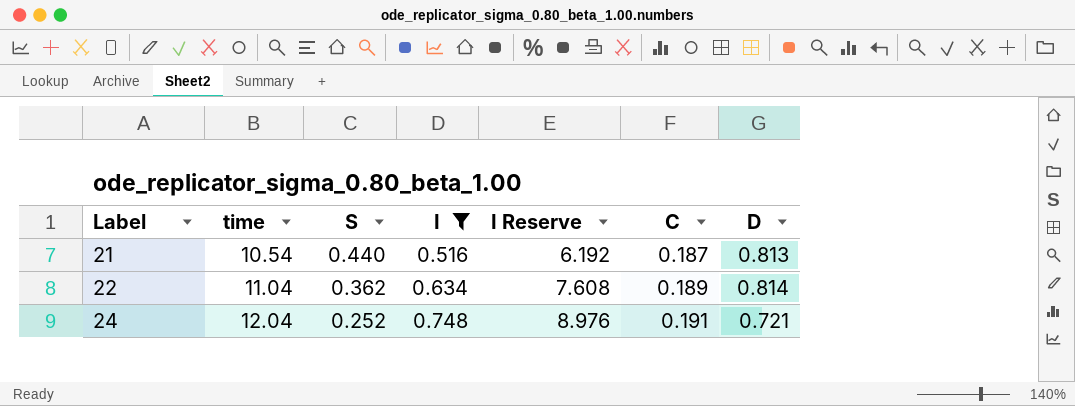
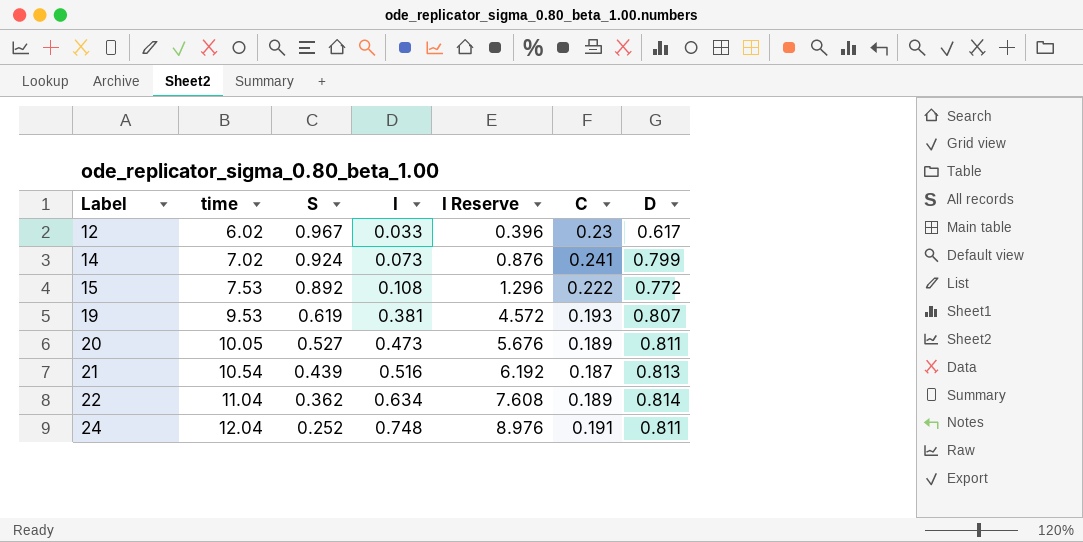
filter: I >= 0.516 -> none
21 | S: 0.440 -> 0.439
24 | D: 0.721 -> 0.811

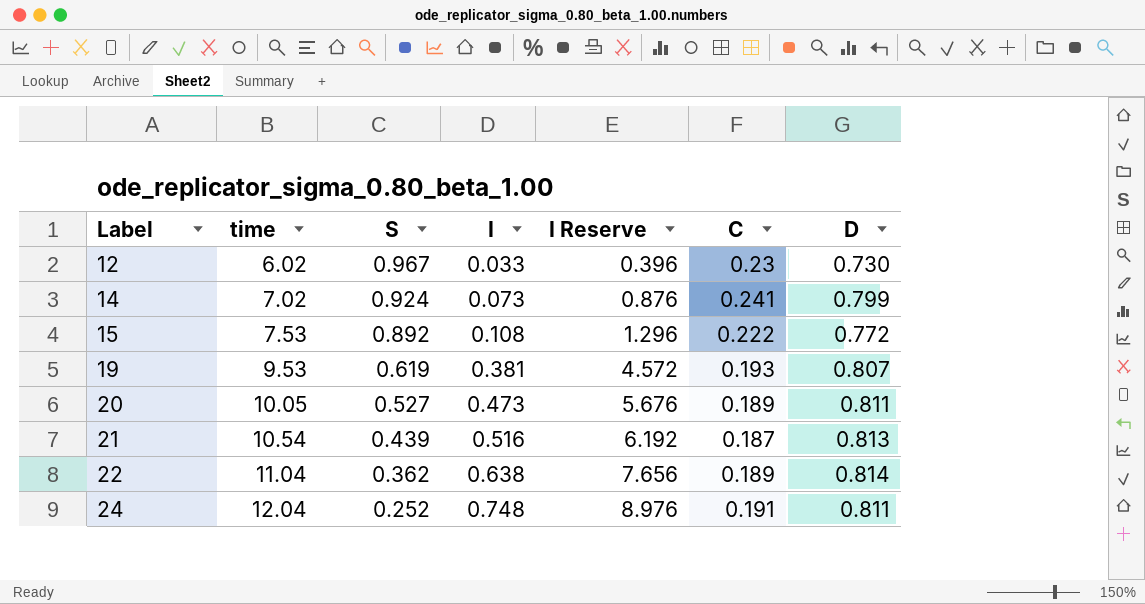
12 | D: 0.617 -> 0.730
22 | I: 0.634 -> 0.638
22 | I Reserve: 7.608 -> 7.656

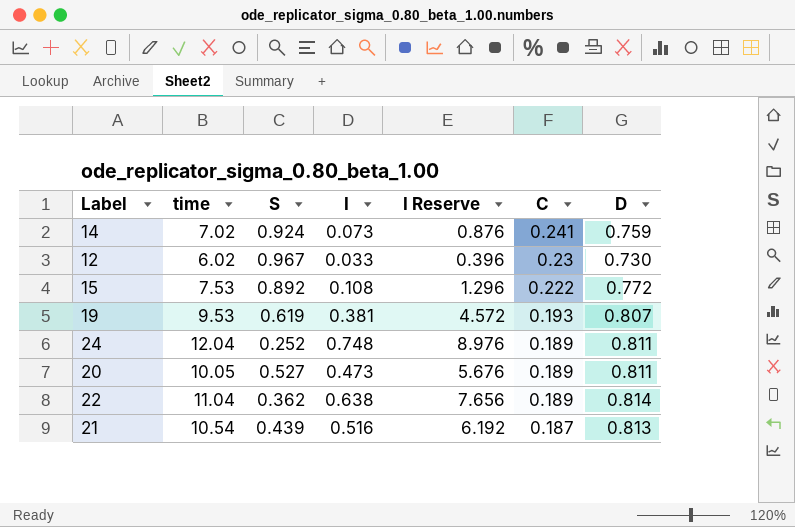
row order: Label ascending -> C descending
14 | D: 0.799 -> 0.759
24 | C: 0.191 -> 0.189

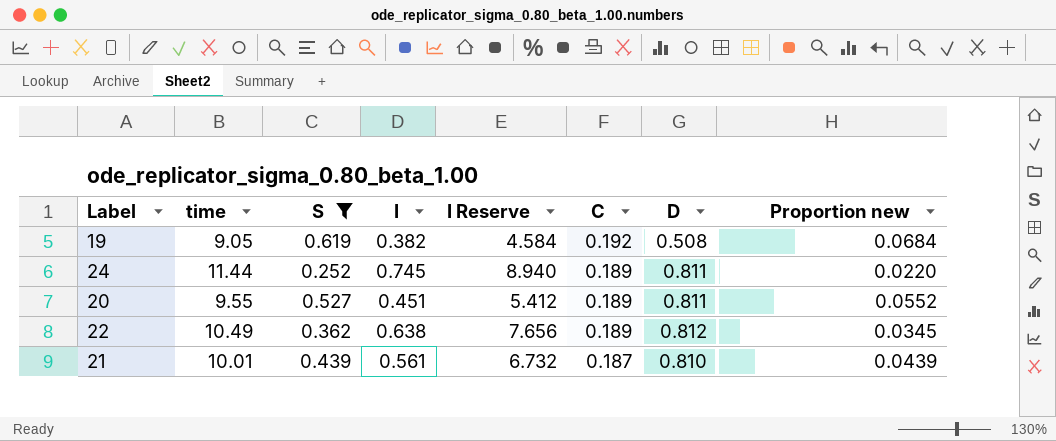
filter: none -> S <= 0.619
column Proportion new | formula: none -> [S] / [time]
19 | time: 9.53 -> 9.05
19 | I: 0.381 -> 0.382
19 | I Reserve: 4.572 -> 4.584
19 | C: 0.193 -> 0.192
19 | D: 0.807 -> 0.508
24 | time: 12.04 -> 11.44
24 | I: 0.748 -> 0.745
24 | I Reserve: 8.976 -> 8.940
20 | time: 10.05 -> 9.55
20 | I: 0.473 -> 0.451
20 | I Reserve: 5.676 -> 5.412
22 | time: 11.04 -> 10.49
22 | D: 0.814 -> 0.812
21 | time: 10.54 -> 10.01
21 | I: 0.516 -> 0.561
21 | I Reserve: 6.192 -> 6.732
21 | D: 0.813 -> 0.810

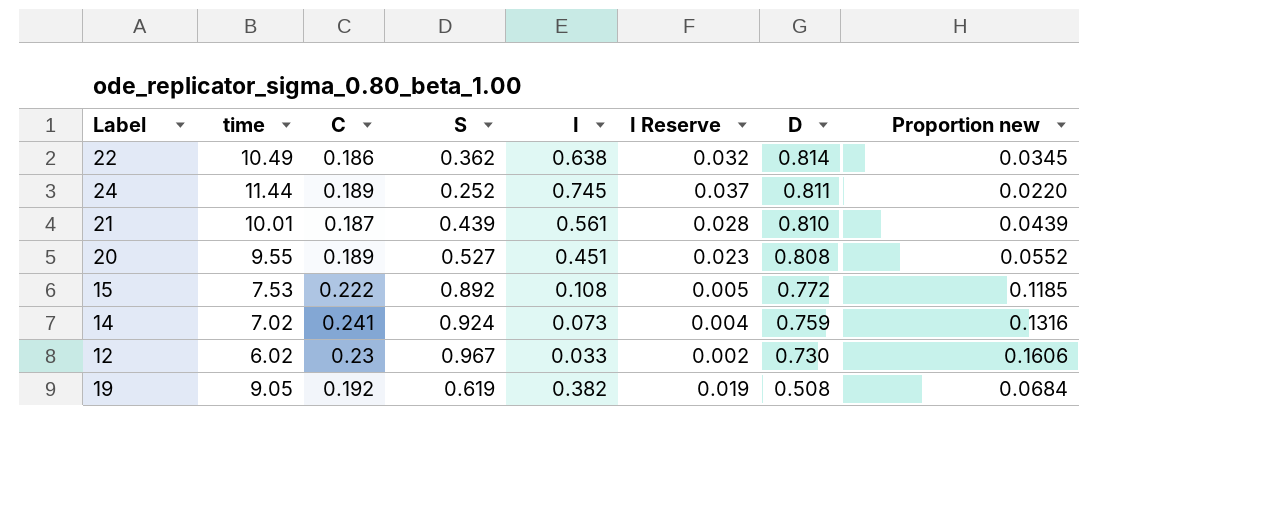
filter: S <= 0.619 -> none
row order: C descending -> D descending
column C | position: 6 -> 3
column I Reserve | formula: [I] * 12 -> [I] * 0.05
22 | C: 0.189 -> 0.186
22 | D: 0.812 -> 0.814
20 | D: 0.811 -> 0.808

